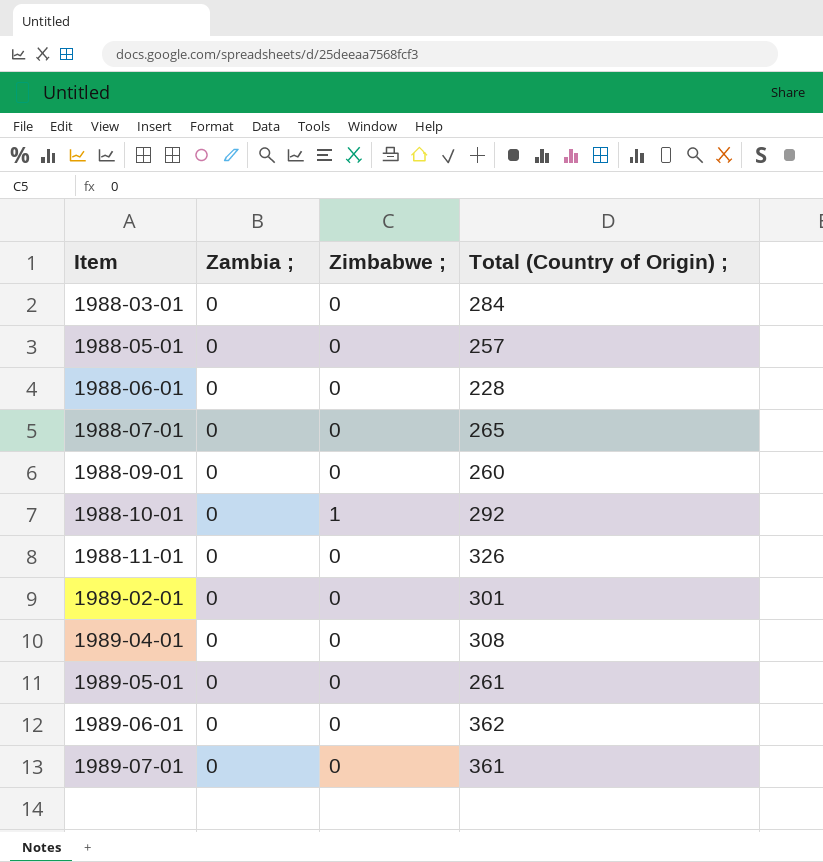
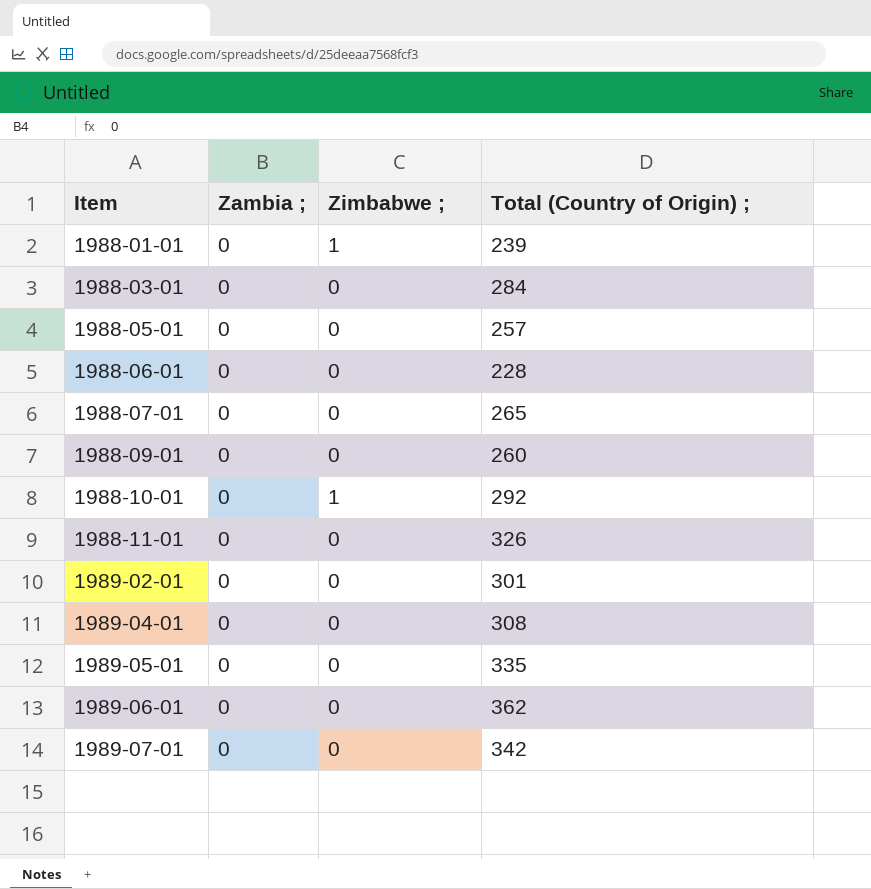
row 1988-01-01: none -> 0 | 1 | 239
1989-05-01 | Total (Country of Origin) ;: 261 -> 335
1989-07-01 | Total (Country of Origin) ;: 361 -> 342

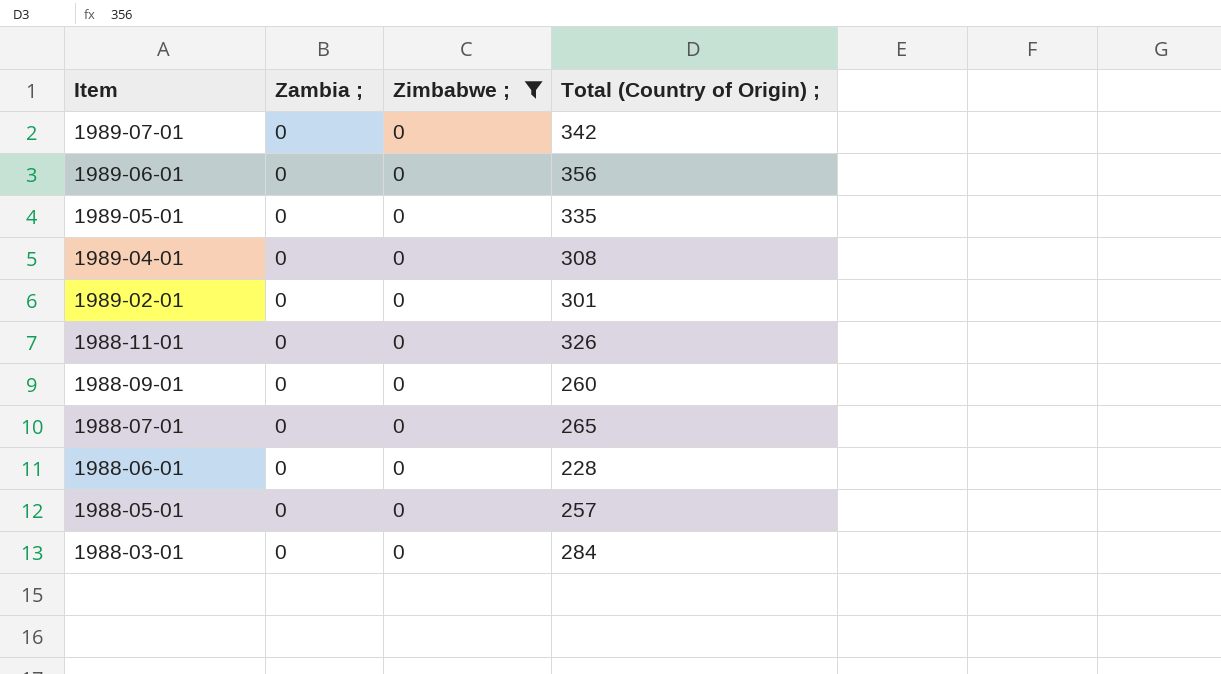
filter: none -> Zimbabwe ; = 0
row order: Item ascending -> Item descending
1989-06-01 | Total (Country of Origin) ;: 362 -> 356

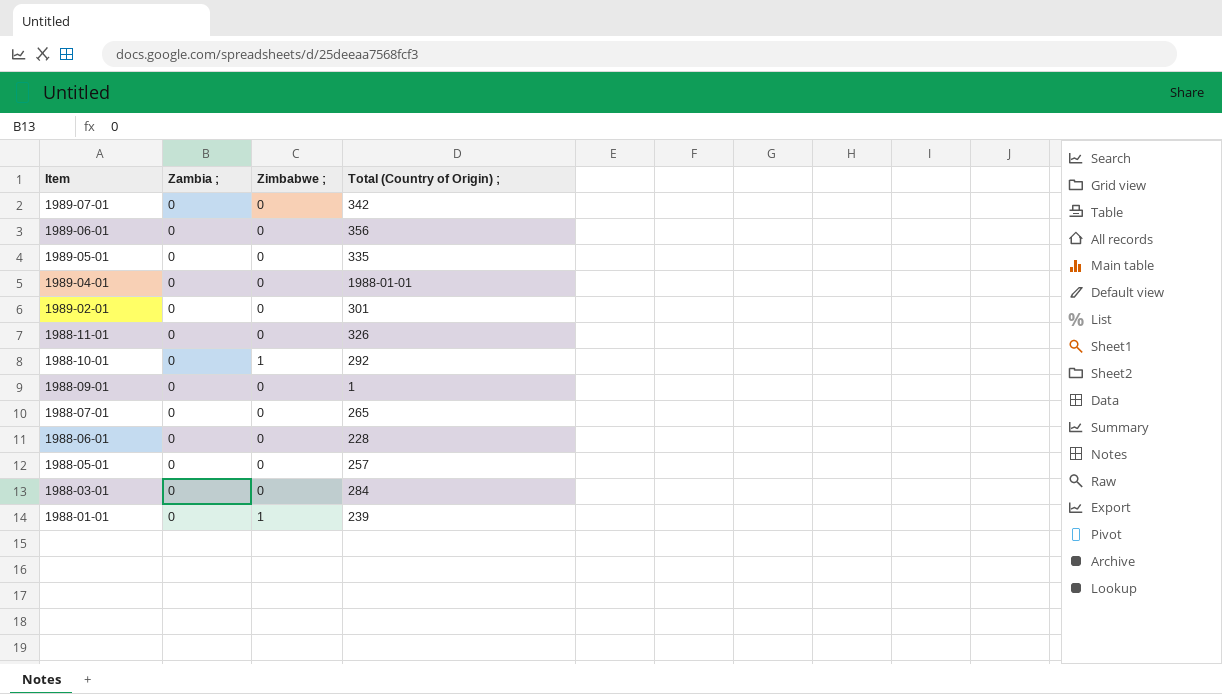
filter: Zimbabwe ; = 0 -> none
1989-04-01 | Total (Country of Origin) ;: 308 -> 1988-01-01
1988-09-01 | Total (Country of Origin) ;: 260 -> 1

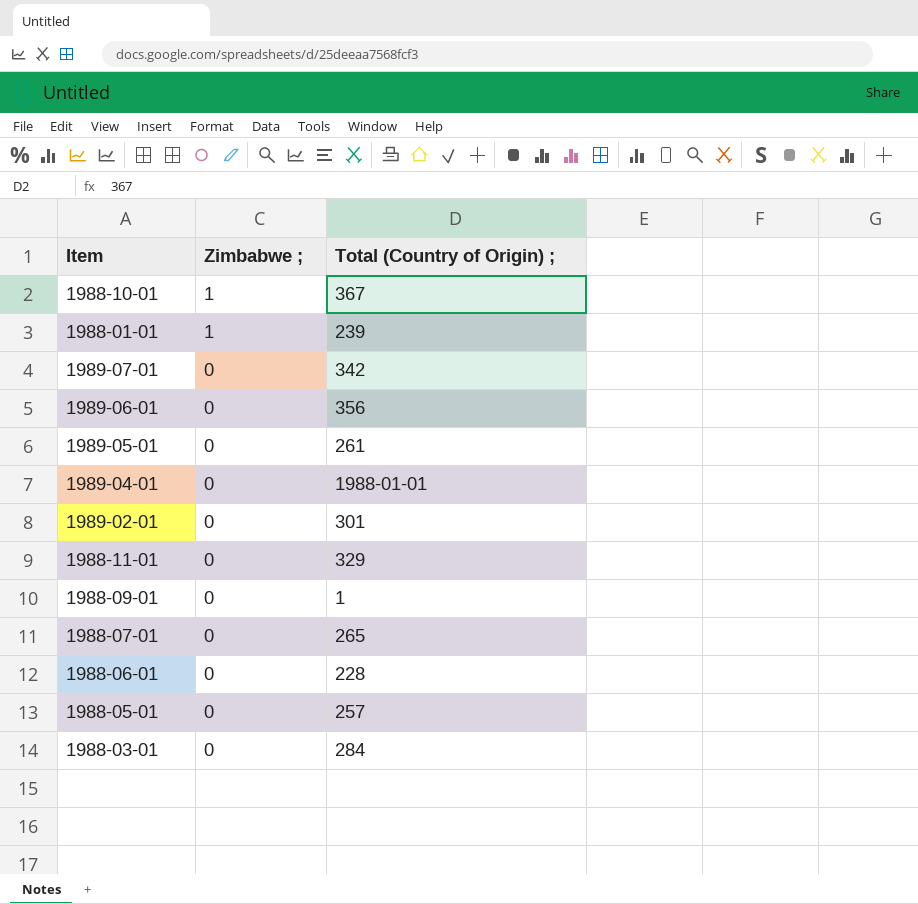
row order: Item descending -> Zimbabwe ; descending
column Zambia ; | position: 2 -> none
1988-10-01 | Total (Country of Origin) ;: 292 -> 367
1989-05-01 | Total (Country of Origin) ;: 335 -> 261
1988-11-01 | Total (Country of Origin) ;: 326 -> 329

